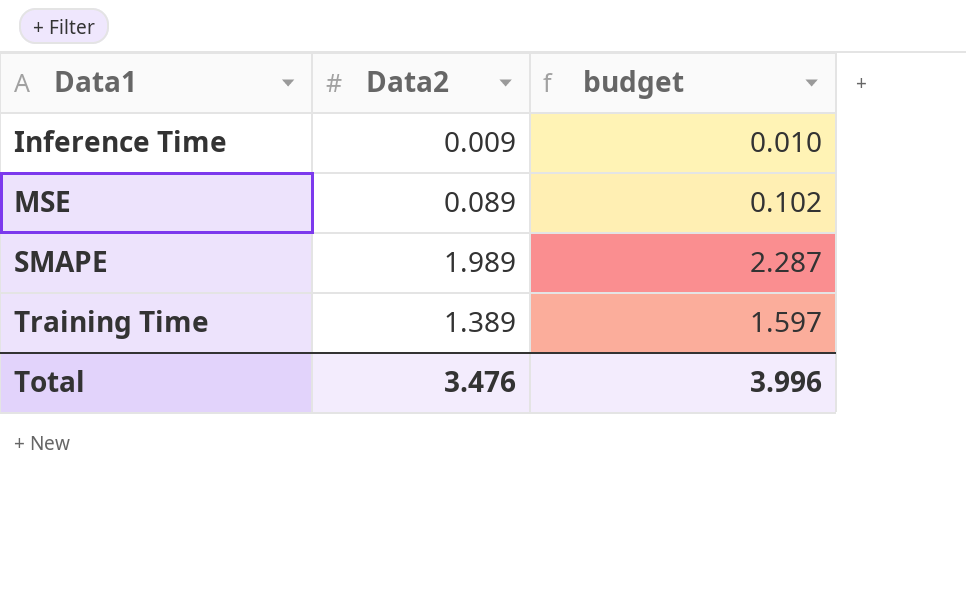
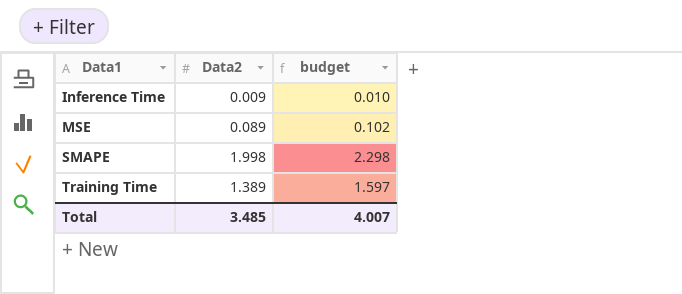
SMAPE | Data2: 1.989 -> 1.998
SMAPE | budget: 2.287 -> 2.298
Total | Data2: 3.476 -> 3.485
Total | budget: 3.996 -> 4.007

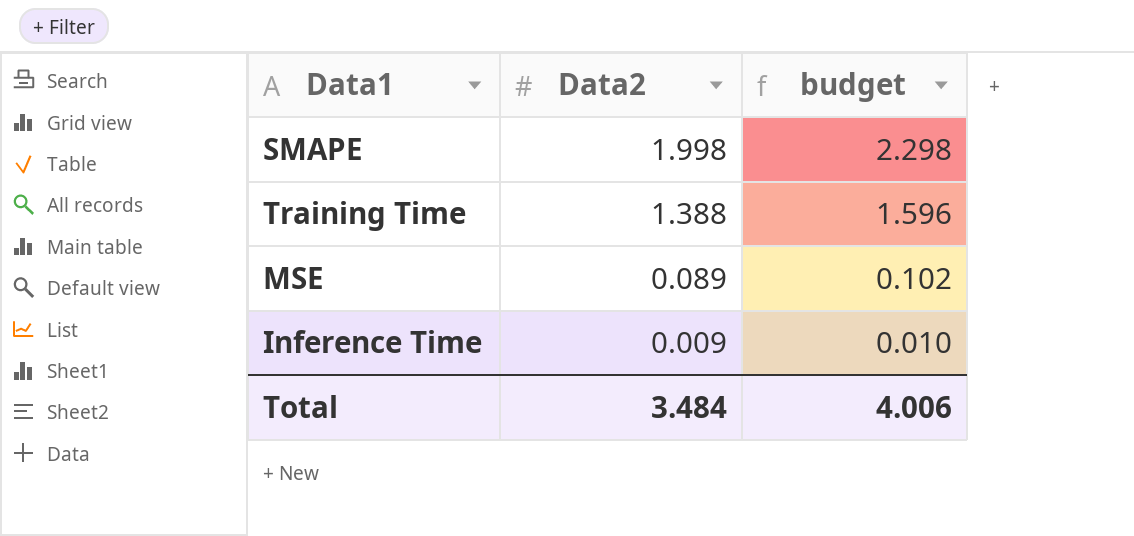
row order: Data1 ascending -> Data2 descending
Training Time | Data2: 1.389 -> 1.388
Training Time | budget: 1.597 -> 1.596
Total | Data2: 3.485 -> 3.484
Total | budget: 4.007 -> 4.006

